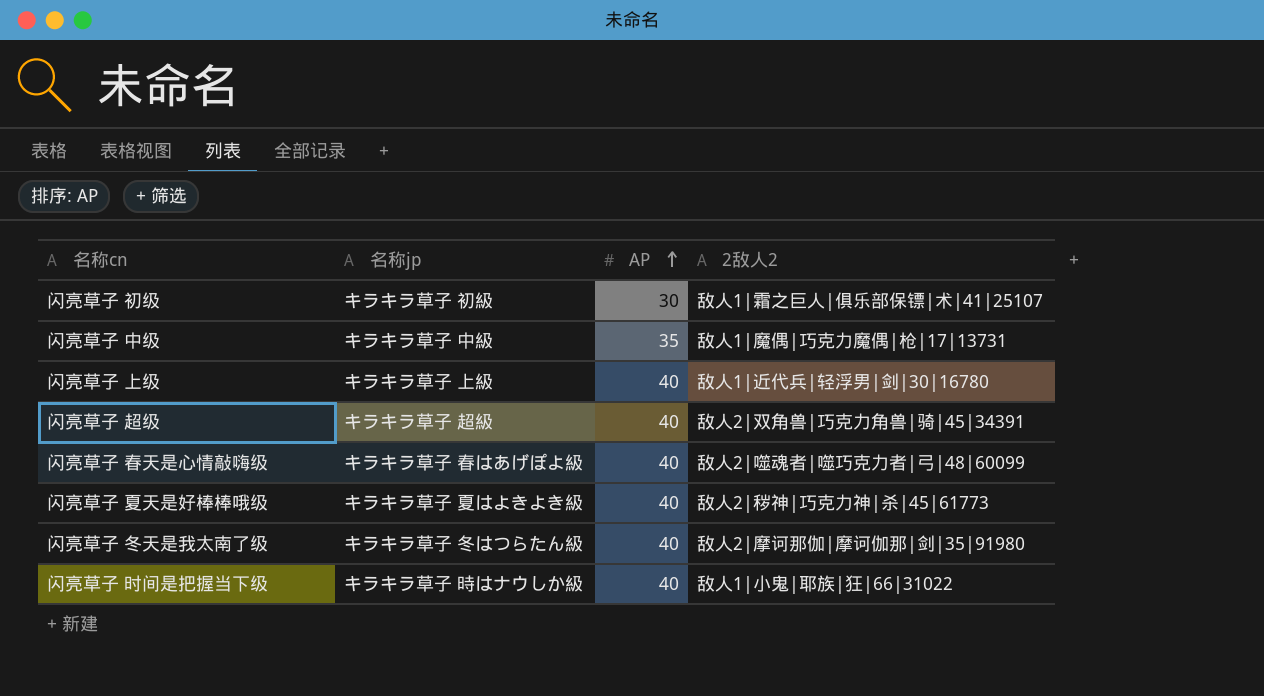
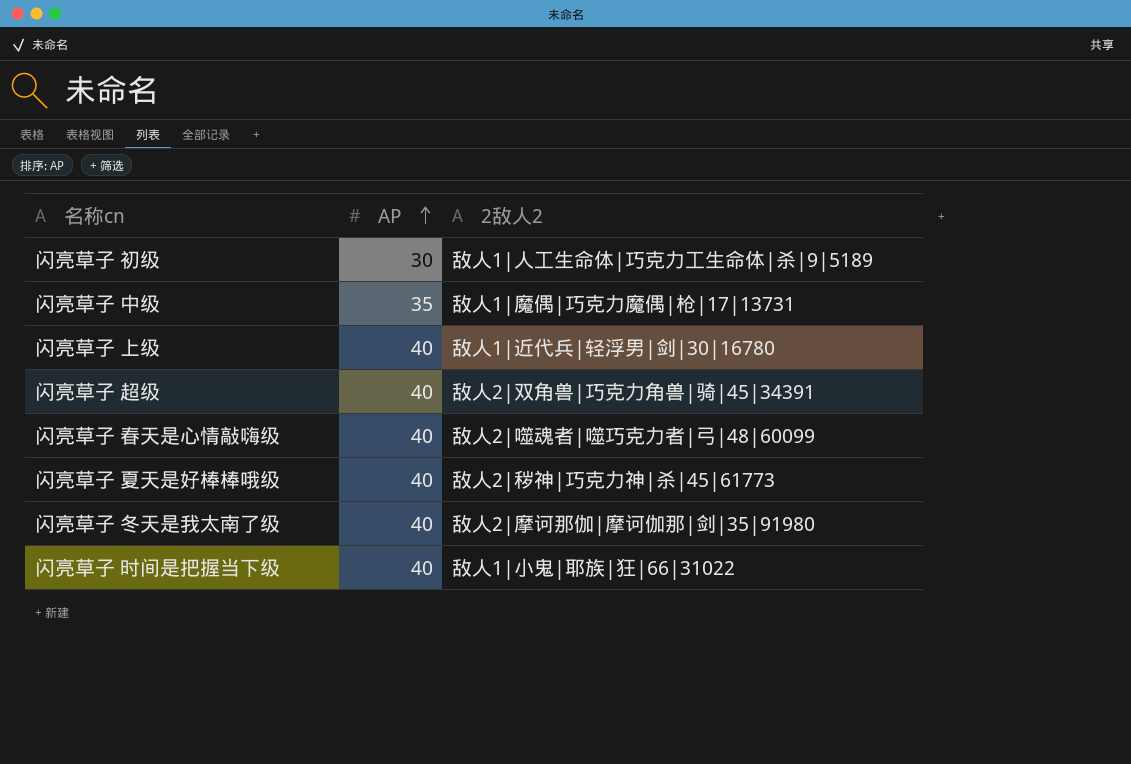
column 名称jp | position: 2 -> none
闪亮草子 初级 | 2敌人2: 敌人1|霜之巨人|俱乐部保镖|术|41|25107 -> 敌人1|人工生命体|巧克力工生命体|杀|9|5189

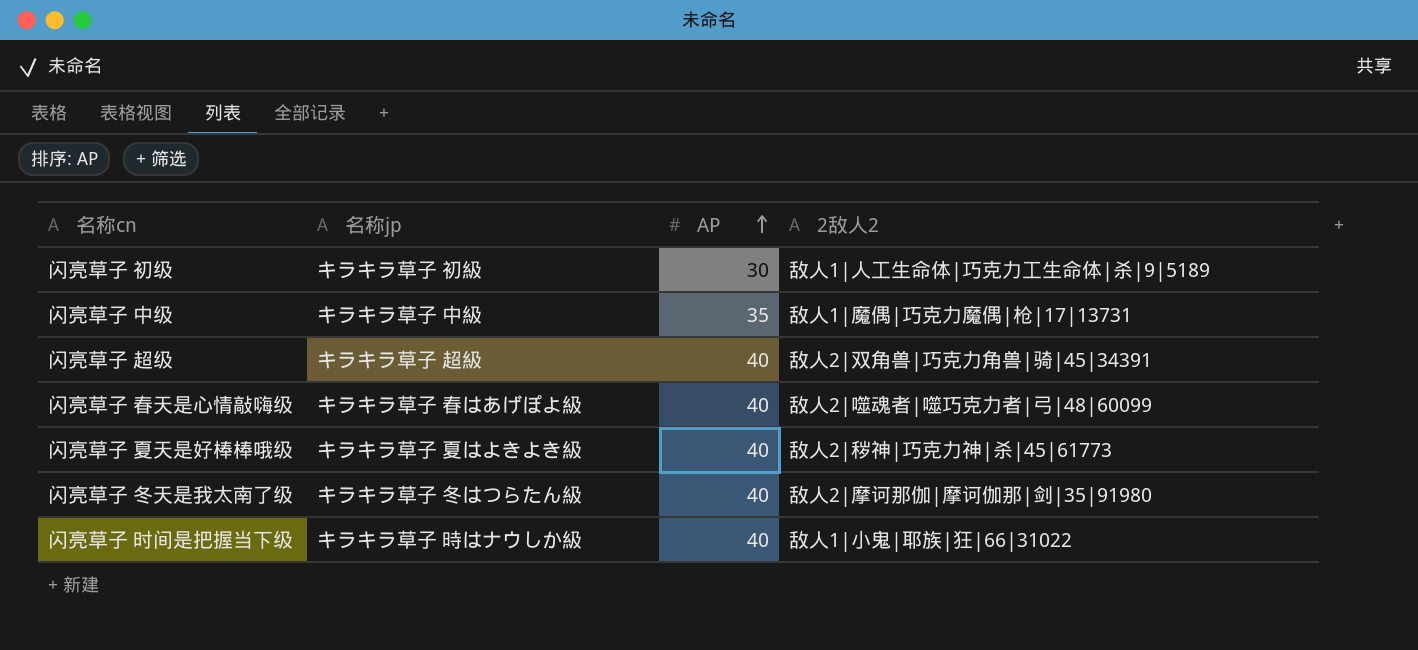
column 名称jp | position: none -> 2
row 闪亮草子 上级: 40 | 敌人1|近代兵|轻浮男|剑|30|16780 -> none

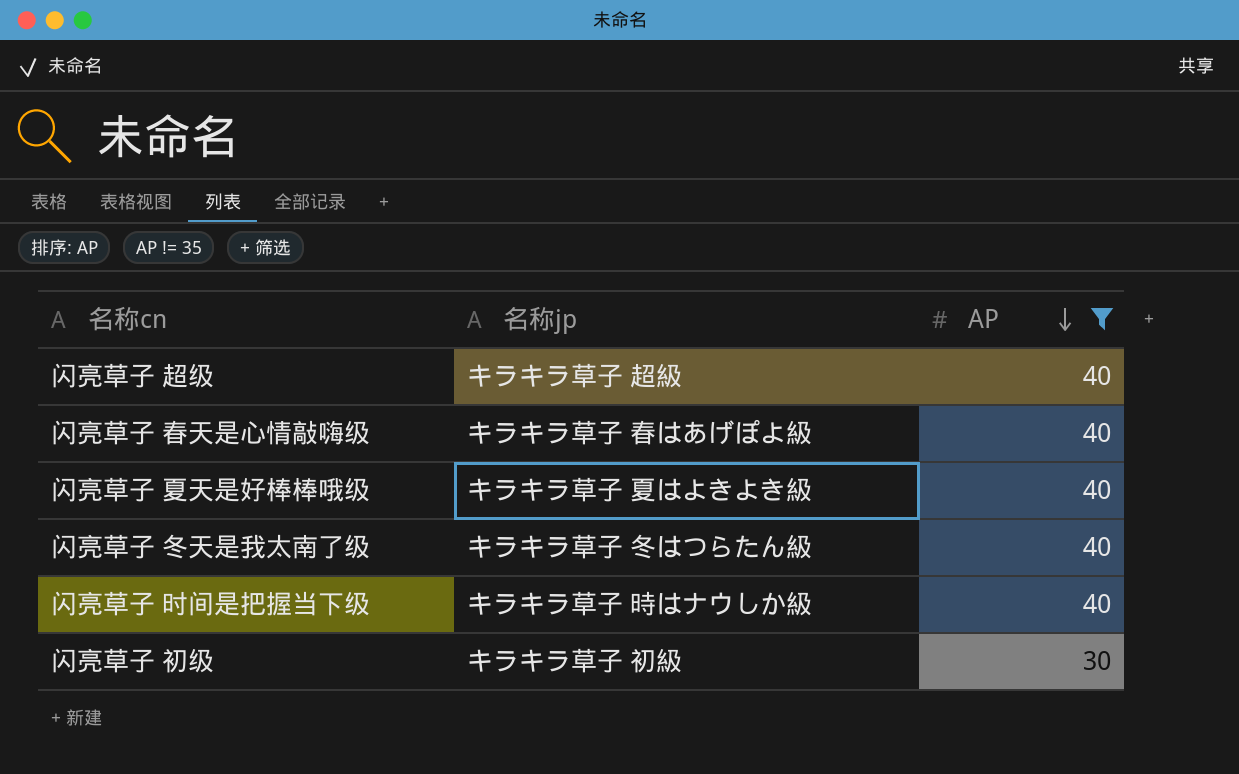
filter: none -> AP != 35
row order: AP ascending -> AP descending
column 2敌人2 | position: 4 -> none

